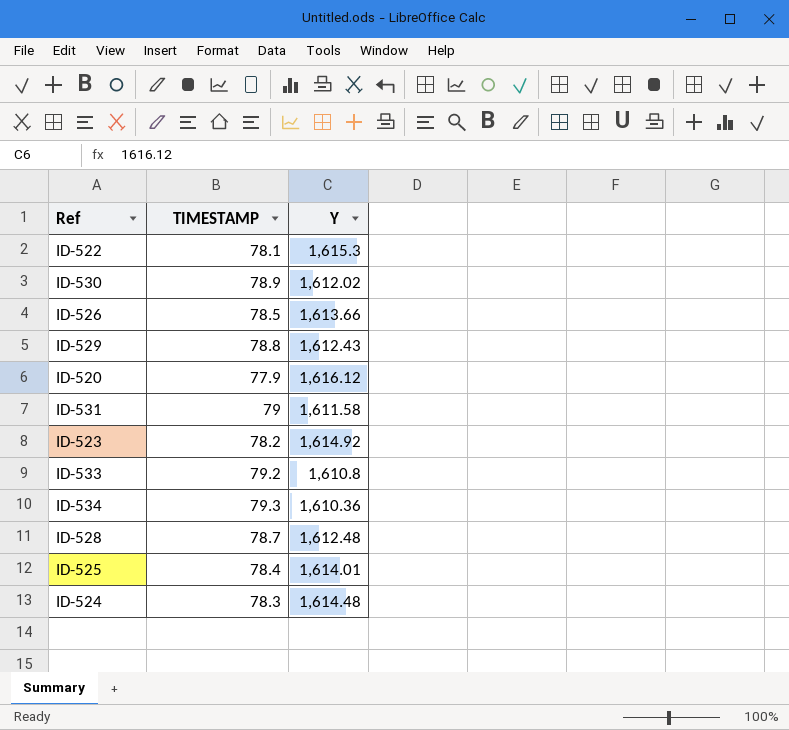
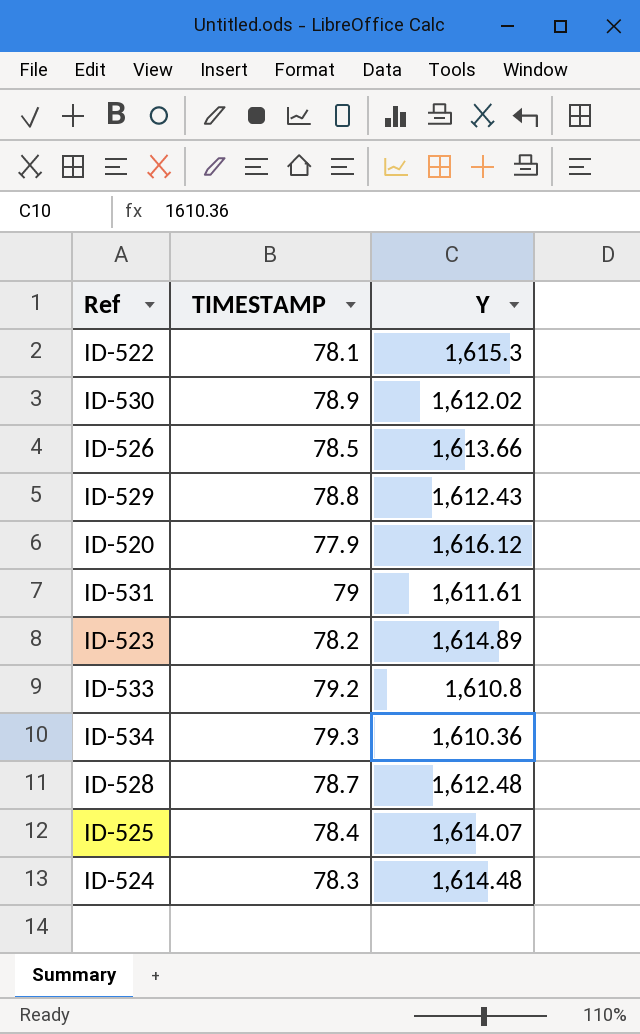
ID-531 | Y: 1,611.58 -> 1,611.61
ID-523 | Y: 1,614.92 -> 1,614.89
ID-525 | Y: 1,614.01 -> 1,614.07

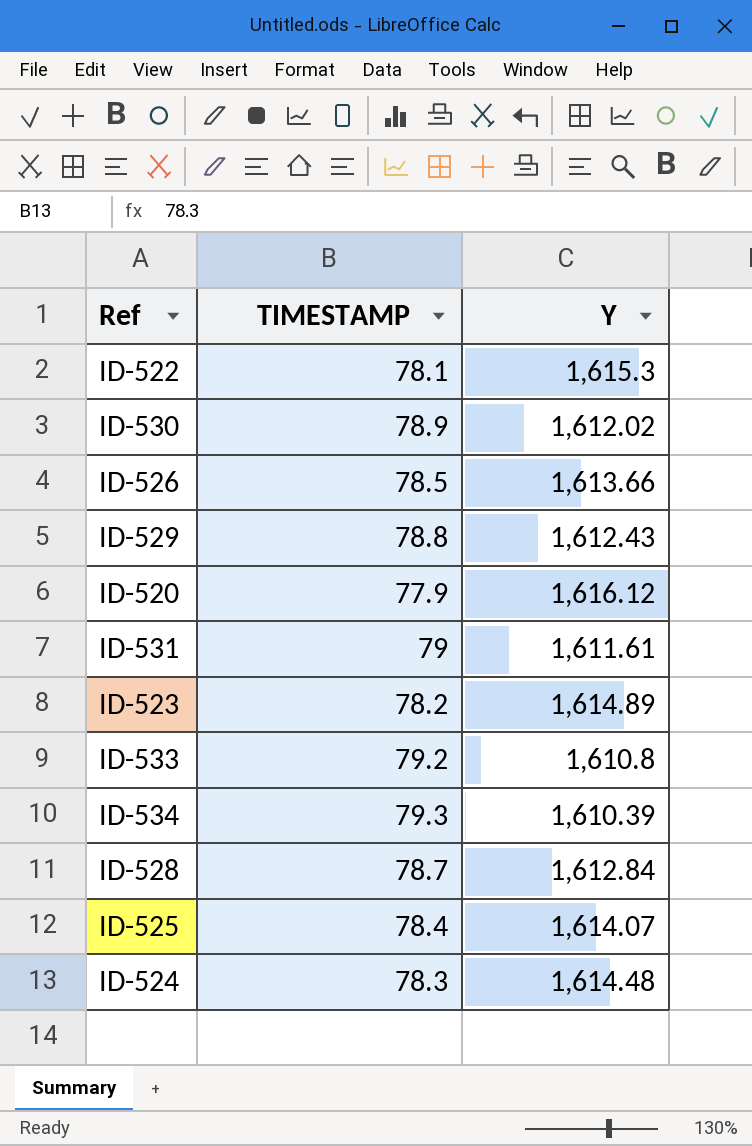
ID-534 | Y: 1,610.36 -> 1,610.39
ID-528 | Y: 1,612.48 -> 1,612.84

